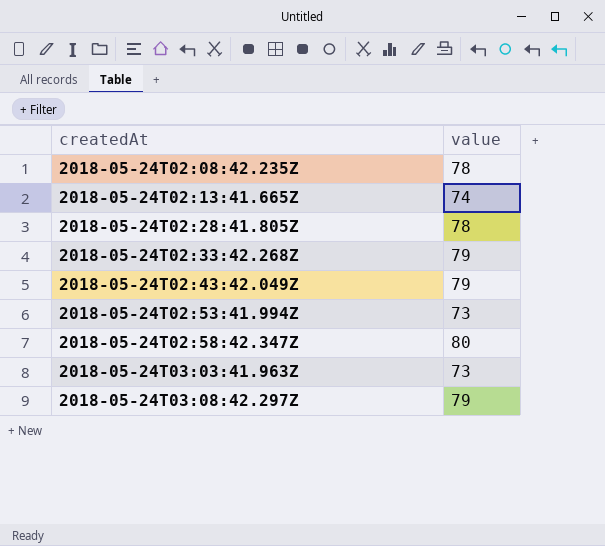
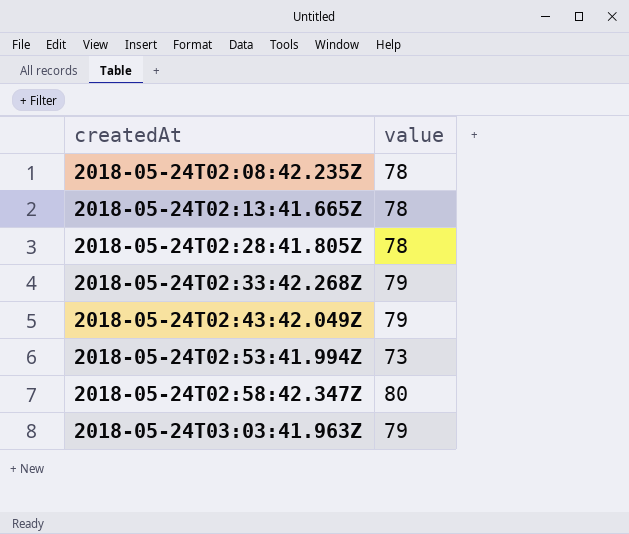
row 2018-05-24T03:08:42.297Z: 79 -> none
2018-05-24T02:13:41.665Z | value: 74 -> 78
2018-05-24T03:03:41.963Z | value: 73 -> 79

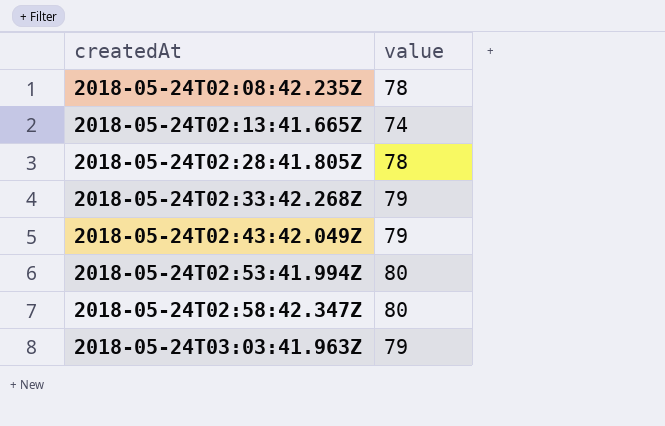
2018-05-24T02:13:41.665Z | value: 78 -> 74
2018-05-24T02:53:41.994Z | value: 73 -> 80

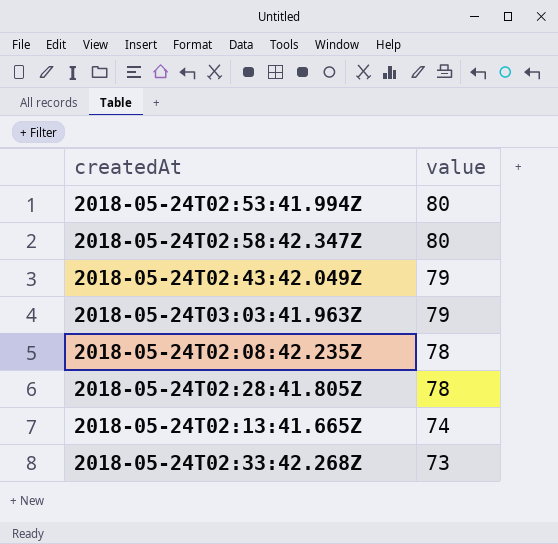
row order: createdAt ascending -> value descending
2018-05-24T02:33:42.268Z | value: 79 -> 73

